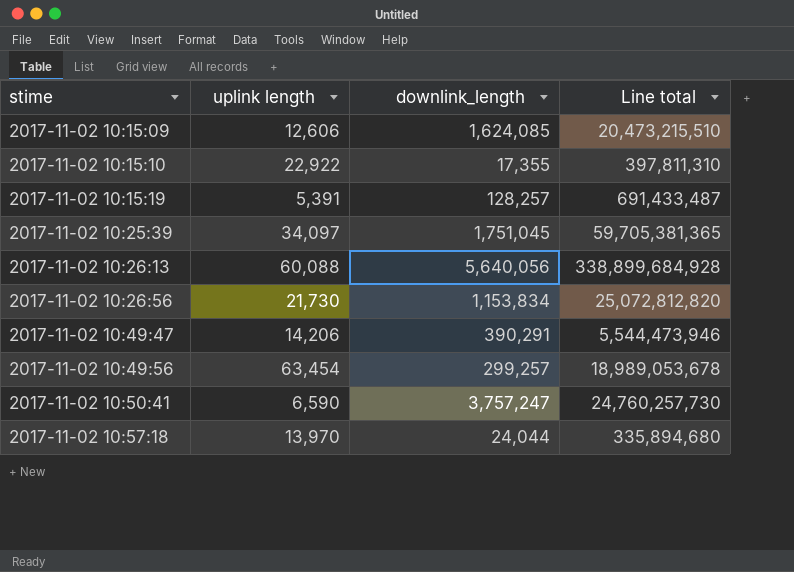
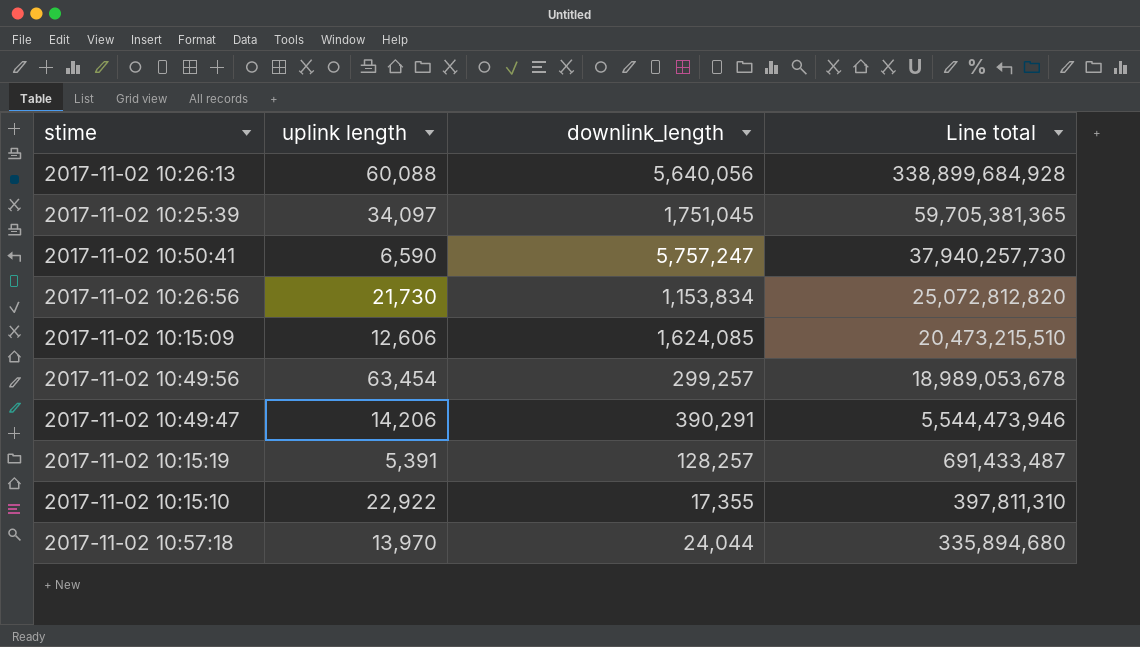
row order: stime ascending -> Line total descending
2017-11-02 10:50:41 | downlink_length: 3,757,247 -> 5,757,247
2017-11-02 10:50:41 | Line total: 24,760,257,730 -> 37,940,257,730

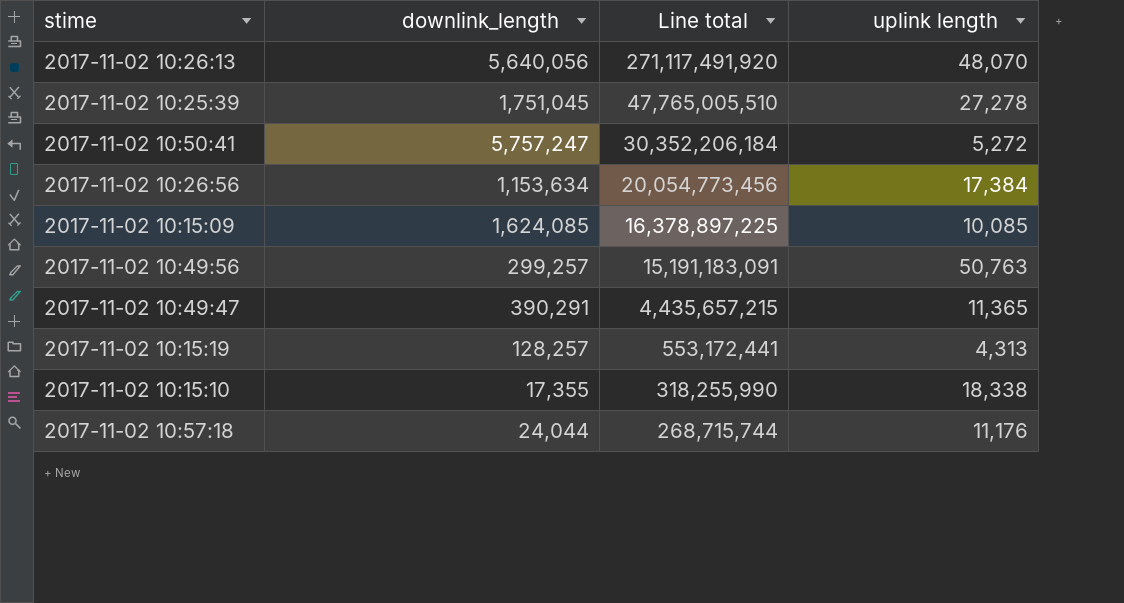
column uplink length | position: 2 -> 4
2017-11-02 10:26:13 | Line total: 338,899,684,928 -> 271,117,491,920
2017-11-02 10:26:13 | uplink length: 60,088 -> 48,070
2017-11-02 10:25:39 | Line total: 59,705,381,365 -> 47,765,005,510
2017-11-02 10:25:39 | uplink length: 34,097 -> 27,278
2017-11-02 10:50:41 | Line total: 37,940,257,730 -> 30,352,206,184
2017-11-02 10:50:41 | uplink length: 6,590 -> 5,272
2017-11-02 10:26:56 | downlink_length: 1,153,834 -> 1,153,634
2017-11-02 10:26:56 | Line total: 25,072,812,820 -> 20,054,773,456
2017-11-02 10:26:56 | uplink length: 21,730 -> 17,384
2017-11-02 10:15:09 | Line total: 20,473,215,510 -> 16,378,897,225
2017-11-02 10:15:09 | uplink length: 12,606 -> 10,085
2017-11-02 10:49:56 | Line total: 18,989,053,678 -> 15,191,183,091
2017-11-02 10:49:56 | uplink length: 63,454 -> 50,763
2017-11-02 10:49:47 | Line total: 5,544,473,946 -> 4,435,657,215
2017-11-02 10:49:47 | uplink length: 14,206 -> 11,365
2017-11-02 10:15:19 | Line total: 691,433,487 -> 553,172,441
2017-11-02 10:15:19 | uplink length: 5,391 -> 4,313
2017-11-02 10:15:10 | Line total: 397,811,310 -> 318,255,990
2017-11-02 10:15:10 | uplink length: 22,922 -> 18,338
2017-11-02 10:57:18 | Line total: 335,894,680 -> 268,715,744
2017-11-02 10:57:18 | uplink length: 13,970 -> 11,176

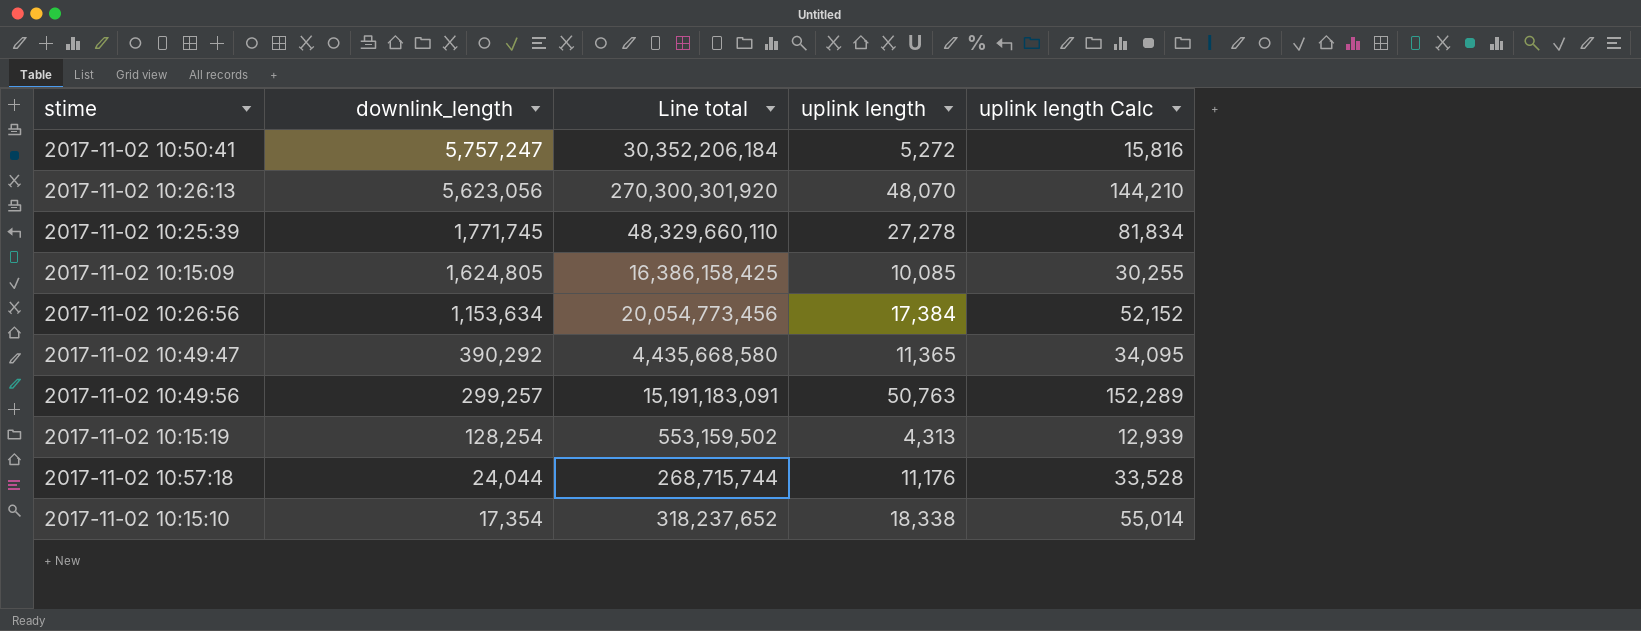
row order: Line total descending -> downlink_length descending
column uplink length Calc | formula: none -> [uplink length] * 3
2017-11-02 10:26:13 | downlink_length: 5,640,056 -> 5,623,056
2017-11-02 10:26:13 | Line total: 271,117,491,920 -> 270,300,301,920
2017-11-02 10:25:39 | downlink_length: 1,751,045 -> 1,771,745
2017-11-02 10:25:39 | Line total: 47,765,005,510 -> 48,329,660,110
2017-11-02 10:15:09 | downlink_length: 1,624,085 -> 1,624,805
2017-11-02 10:15:09 | Line total: 16,378,897,225 -> 16,386,158,425
2017-11-02 10:49:47 | downlink_length: 390,291 -> 390,292
2017-11-02 10:49:47 | Line total: 4,435,657,215 -> 4,435,668,580
2017-11-02 10:15:19 | downlink_length: 128,257 -> 128,254
2017-11-02 10:15:19 | Line total: 553,172,441 -> 553,159,502
2017-11-02 10:15:10 | downlink_length: 17,355 -> 17,354
2017-11-02 10:15:10 | Line total: 318,255,990 -> 318,237,652

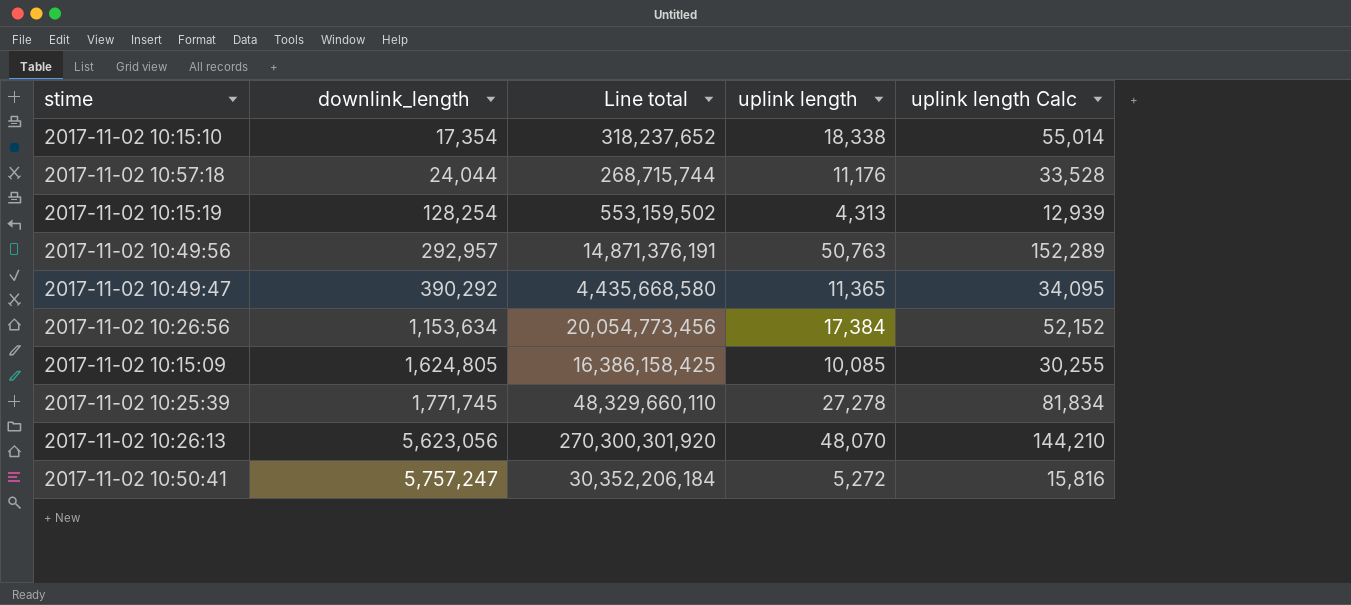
row order: downlink_length descending -> downlink_length ascending
2017-11-02 10:49:56 | downlink_length: 299,257 -> 292,957
2017-11-02 10:49:56 | Line total: 15,191,183,091 -> 14,871,376,191

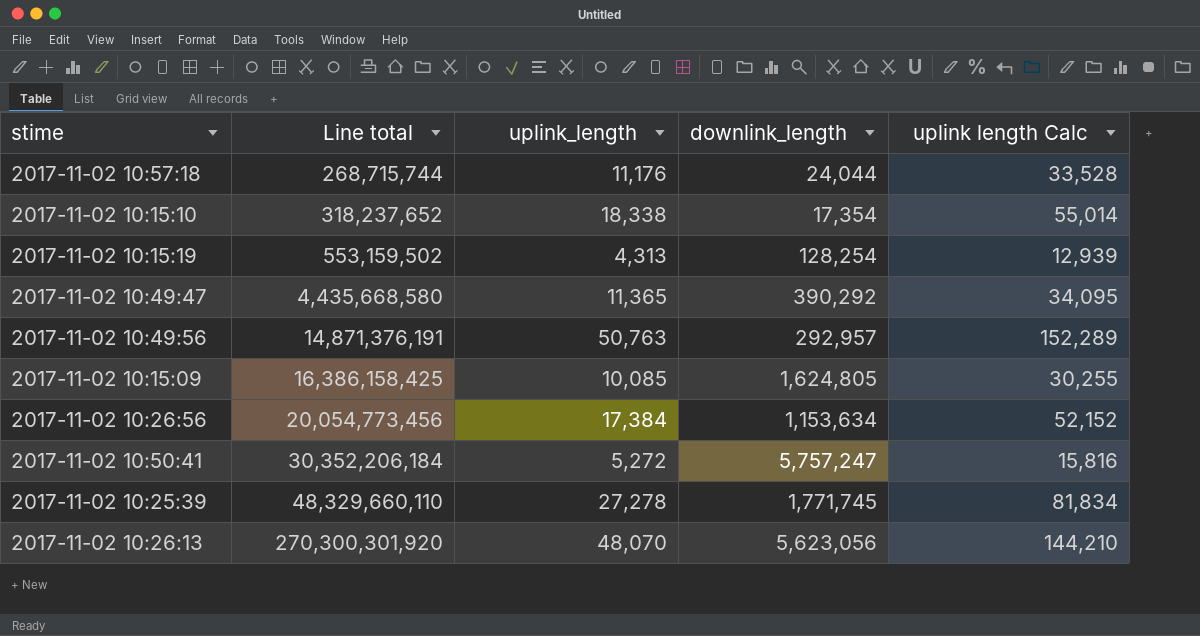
row order: downlink_length ascending -> Line total ascending
column name: uplink length -> uplink_length
column downlink_length | position: 2 -> 4

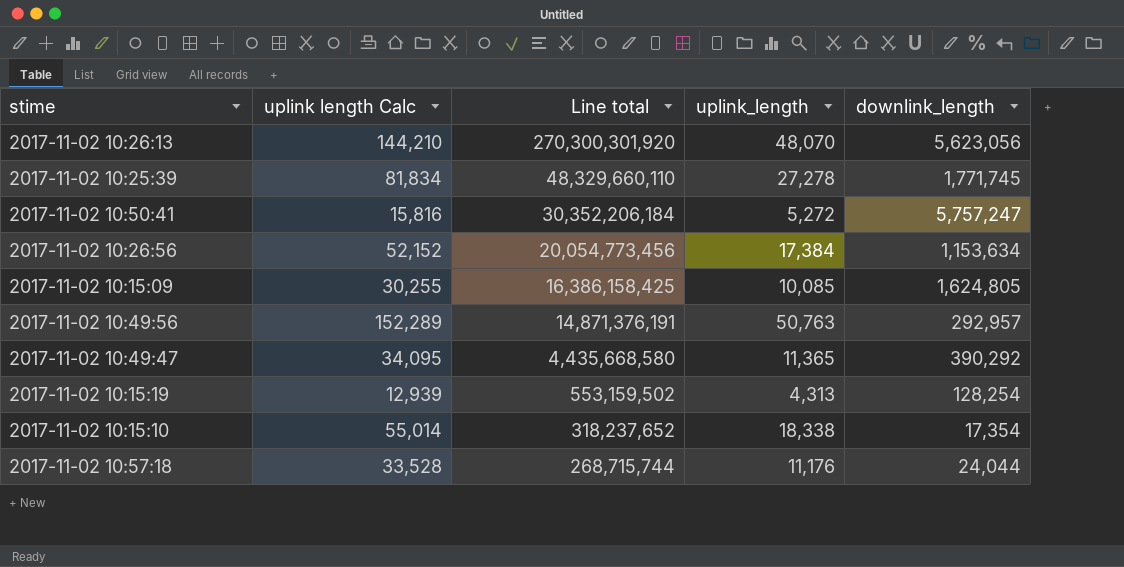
row order: Line total ascending -> Line total descending
column uplink length Calc | position: 5 -> 2

